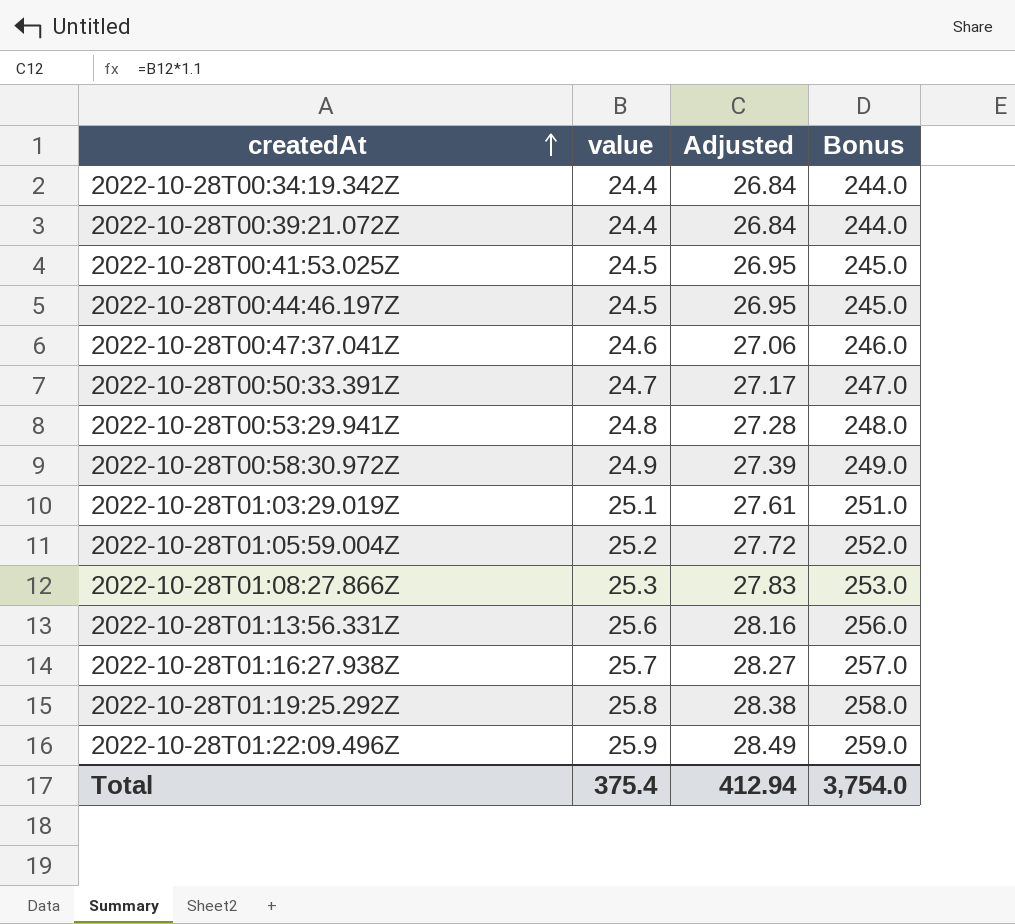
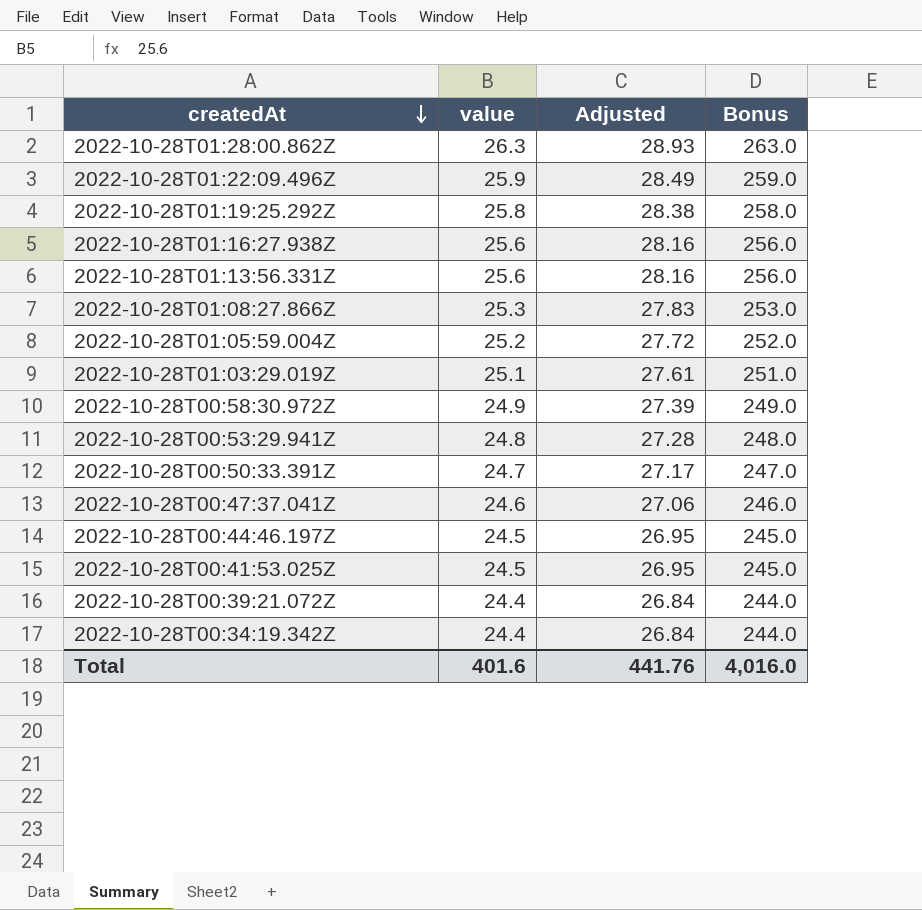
row order: createdAt ascending -> createdAt descending
row 2022-10-28T01:28:00.862Z: none -> 26.3 | 28.93 | 263.0
2022-10-28T01:16:27.938Z | value: 25.7 -> 25.6
2022-10-28T01:16:27.938Z | Adjusted: 28.27 -> 28.16
2022-10-28T01:16:27.938Z | Bonus: 257.0 -> 256.0
Total | value: 375.4 -> 401.6
Total | Adjusted: 412.94 -> 441.76
Total | Bonus: 3,754.0 -> 4,016.0

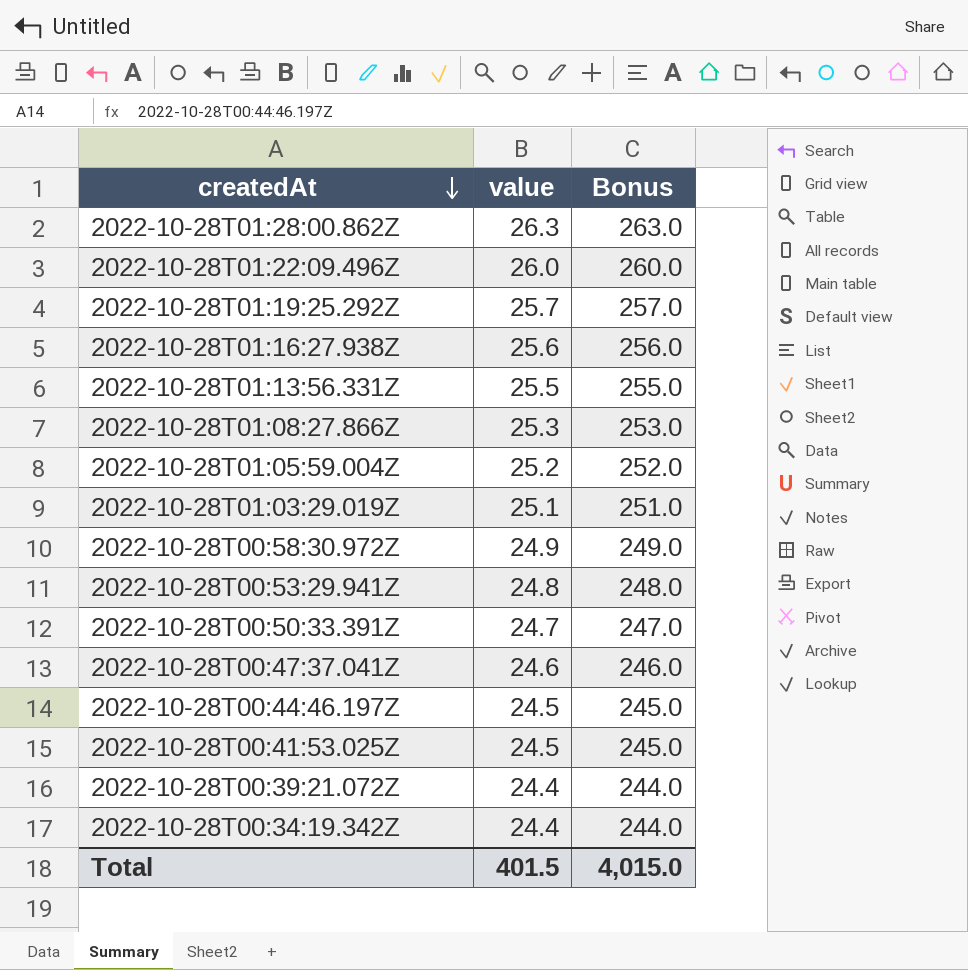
column Adjusted | formula: [value] * 1.1 -> none
2022-10-28T01:22:09.496Z | value: 25.9 -> 26.0
2022-10-28T01:22:09.496Z | Bonus: 259.0 -> 260.0
2022-10-28T01:19:25.292Z | value: 25.8 -> 25.7
2022-10-28T01:19:25.292Z | Bonus: 258.0 -> 257.0
2022-10-28T01:13:56.331Z | value: 25.6 -> 25.5
2022-10-28T01:13:56.331Z | Bonus: 256.0 -> 255.0
Total | value: 401.6 -> 401.5
Total | Bonus: 4,016.0 -> 4,015.0

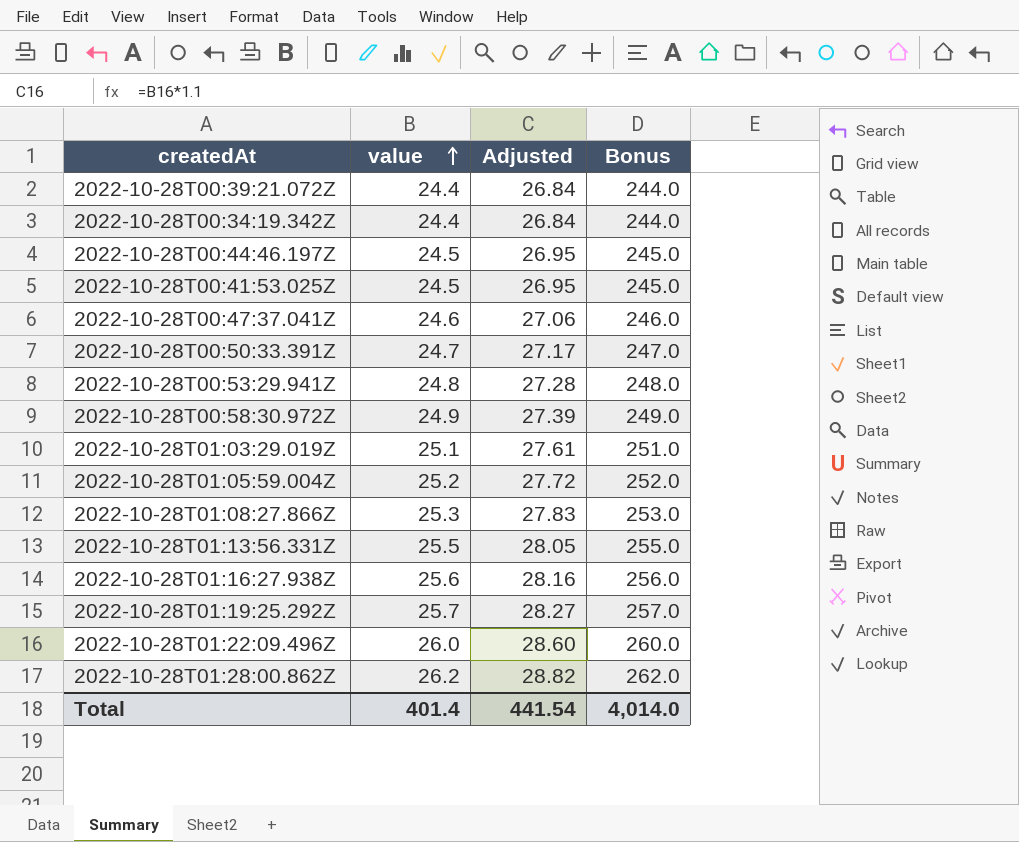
row order: createdAt descending -> value ascending
column Adjusted | formula: none -> [value] * 1.1
2022-10-28T01:28:00.862Z | value: 26.3 -> 26.2
2022-10-28T01:28:00.862Z | Bonus: 263.0 -> 262.0
Total | value: 401.5 -> 401.4
Total | Bonus: 4,015.0 -> 4,014.0

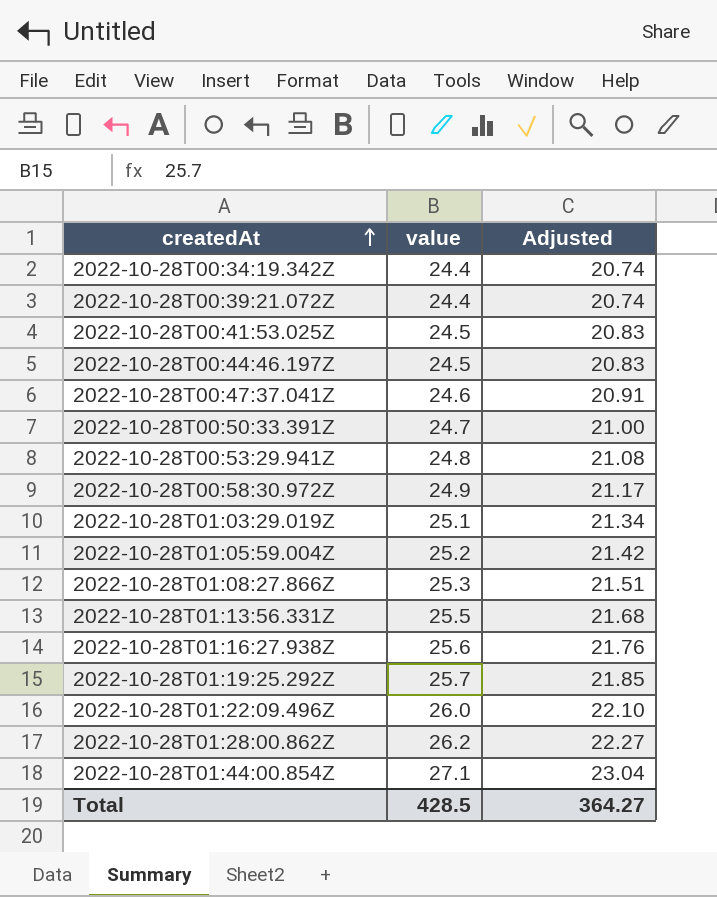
row order: value ascending -> createdAt ascending
column Bonus | formula: [value] * 10 -> none
column Adjusted | formula: [value] * 1.1 -> [value] * 0.85
row 2022-10-28T01:44:00.854Z: none -> 27.1 | 23.04
Total | value: 401.4 -> 428.5
Total | Adjusted: 441.54 -> 364.27

